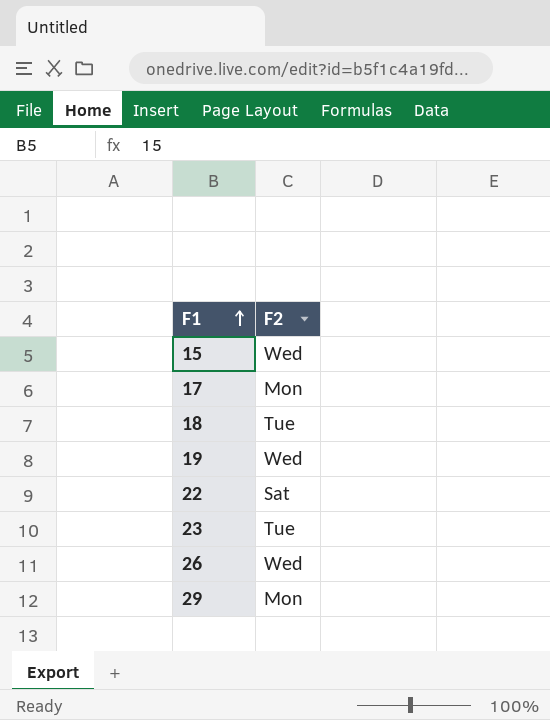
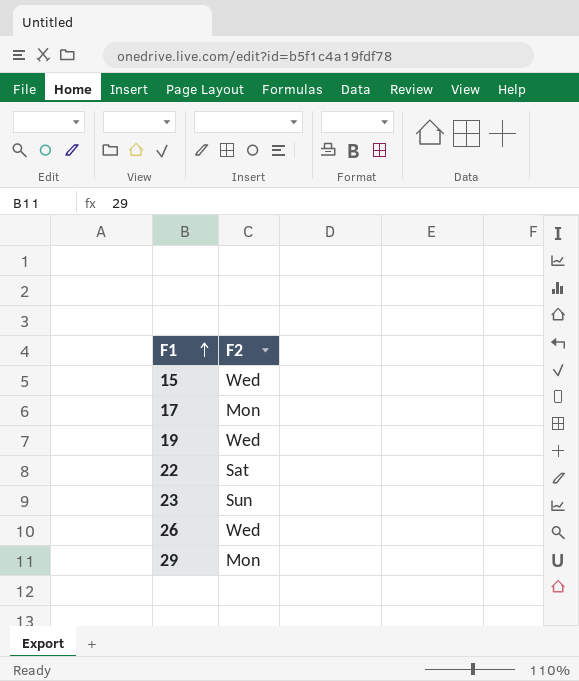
row 18: Tue -> none
23 | F2: Tue -> Sun

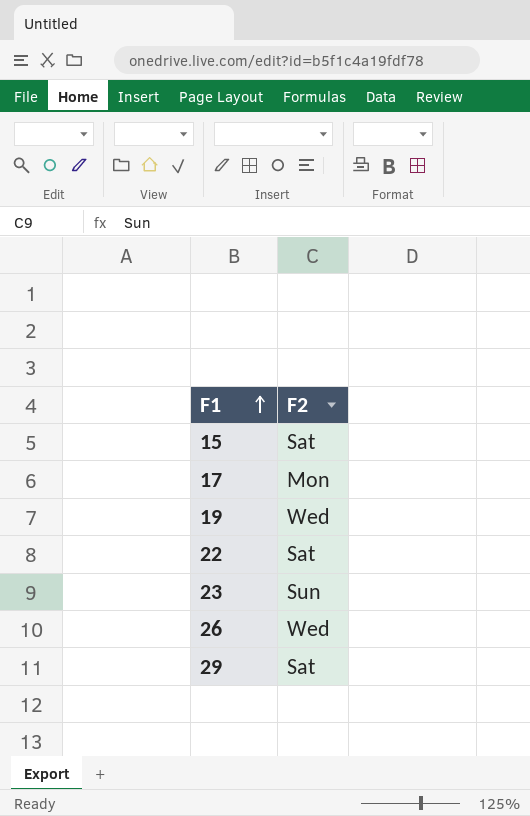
15 | F2: Wed -> Sat
29 | F2: Mon -> Sat

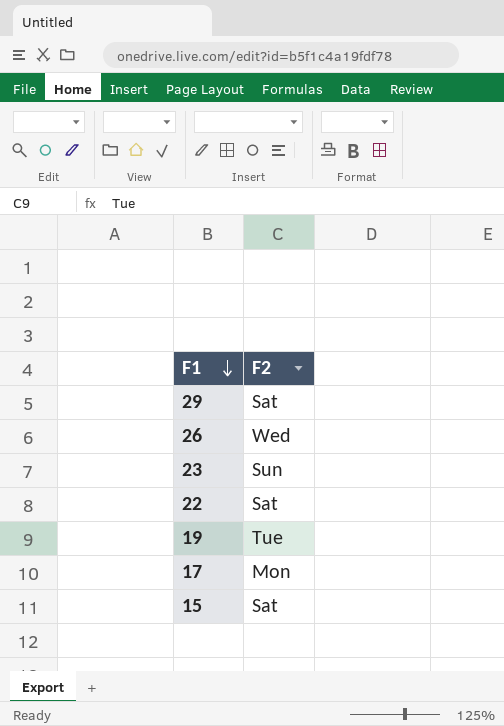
row order: F1 ascending -> F1 descending
19 | F2: Wed -> Tue

